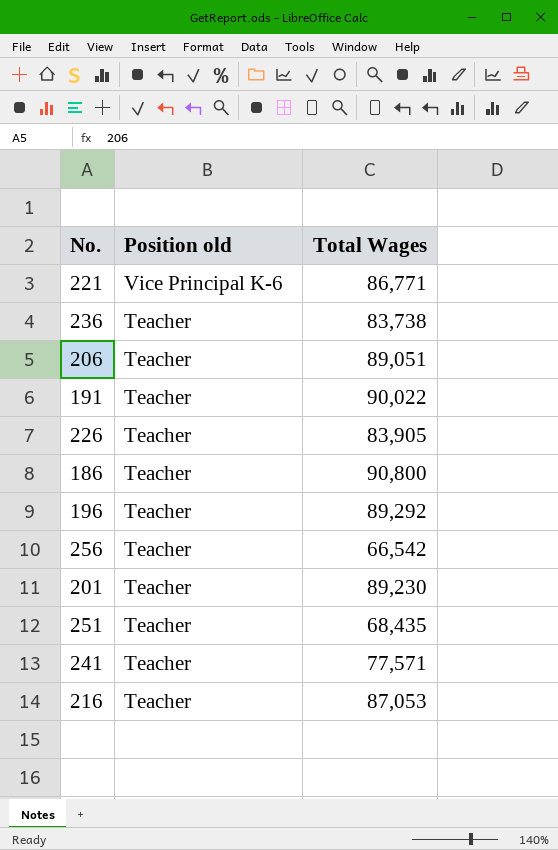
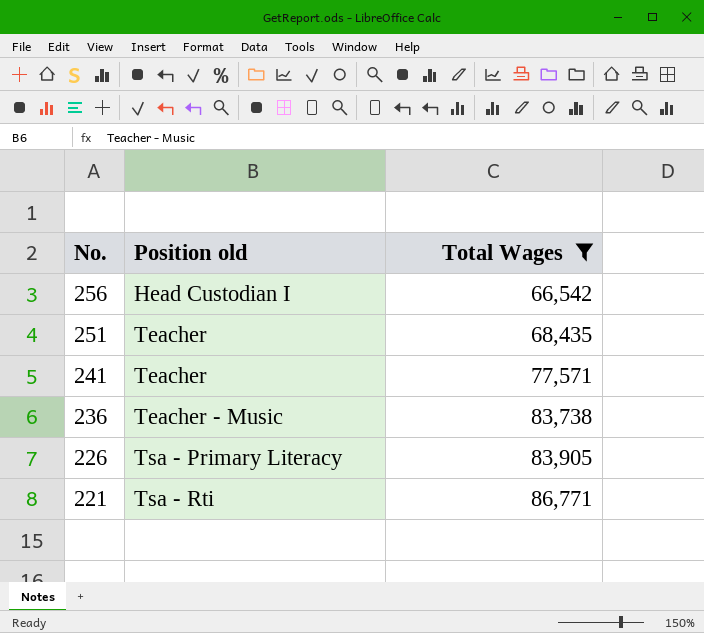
filter: none -> Total Wages <= 86,771
row order: Position old descending -> No. descending
256 | Position old: Teacher -> Head Custodian I
236 | Position old: Teacher -> Teacher - Music
226 | Position old: Teacher -> Tsa - Primary Literacy
221 | Position old: Vice Principal K-6 -> Tsa - Rti

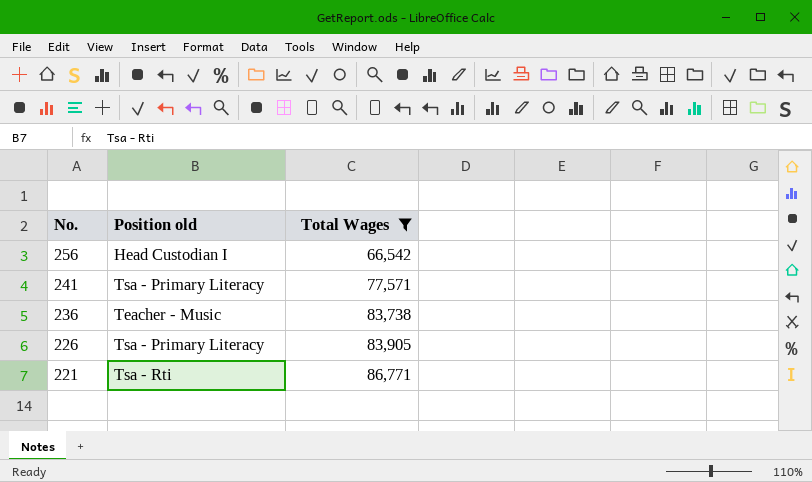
row 251: Teacher | 68,435 -> none
241 | Position old: Teacher -> Tsa - Primary Literacy

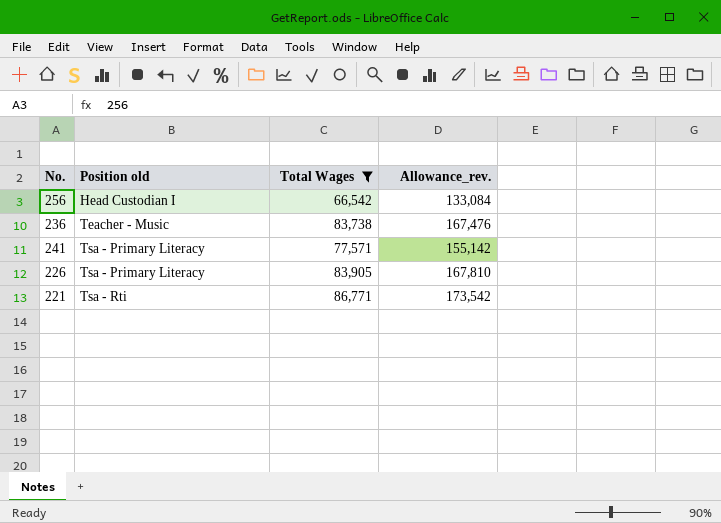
row order: No. descending -> Position old ascending
column Allowance_rev. | formula: none -> [Total Wages] * 2

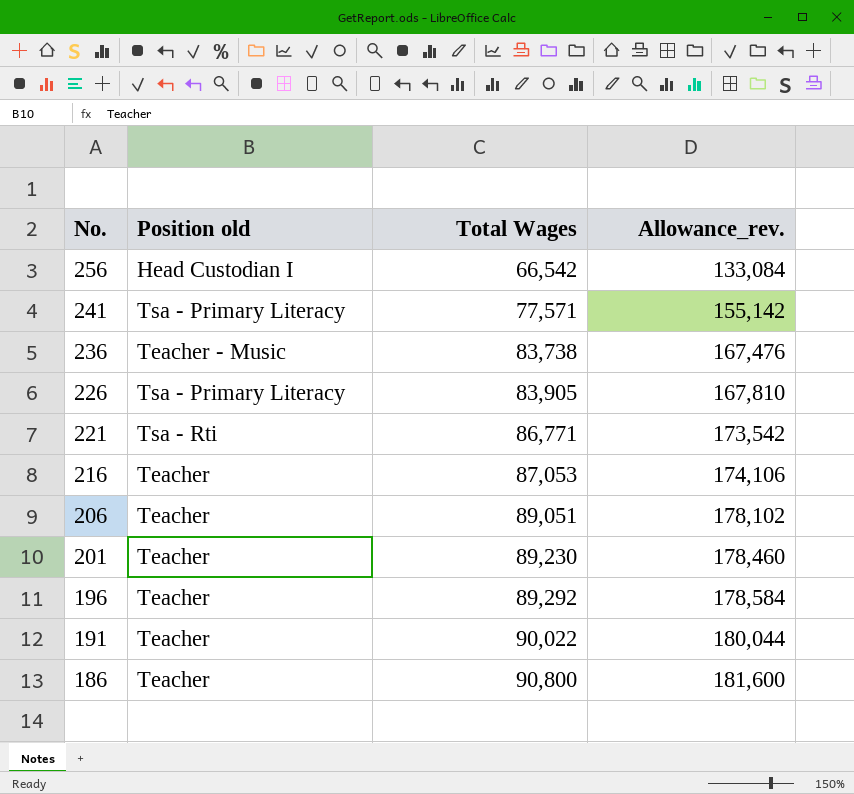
filter: Total Wages <= 86,771 -> none
row order: Position old ascending -> No. descending

